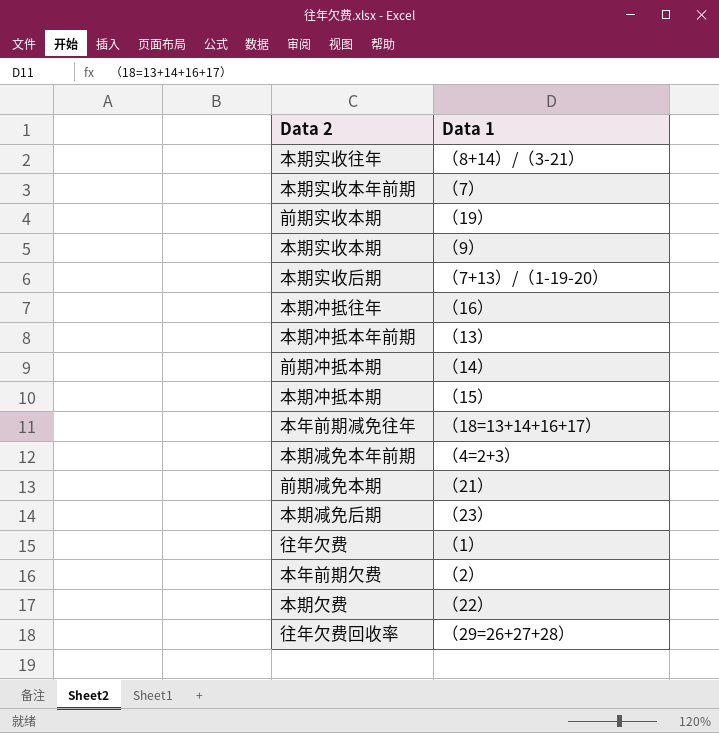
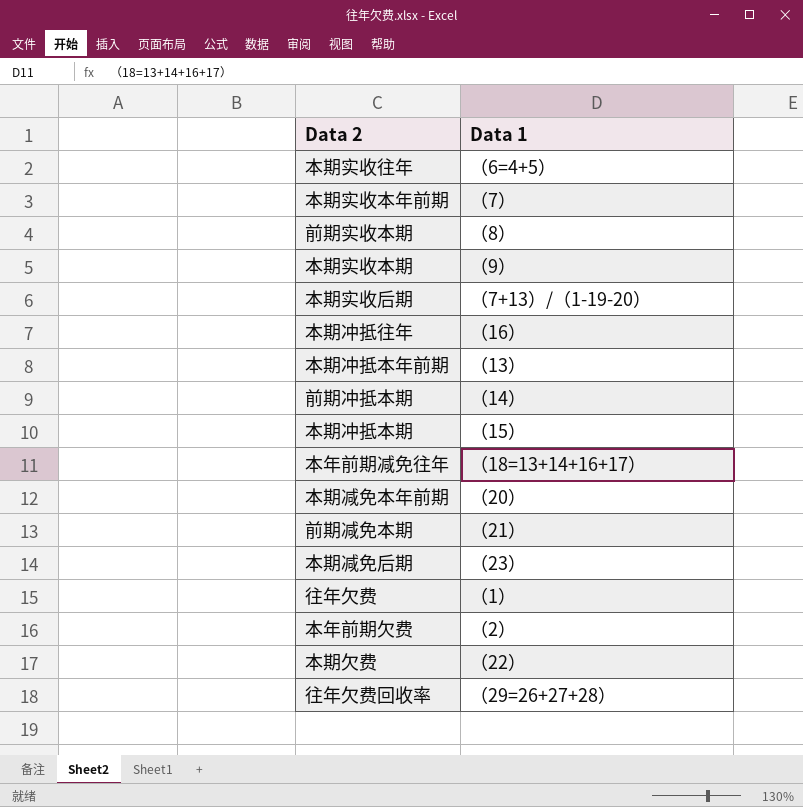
本期实收往年 | Data 1: （8+14）/（3-21） -> （6=4+5）
前期实收本期 | Data 1: （19） -> （8）
本期减免本年前期 | Data 1: （4=2+3） -> （20）

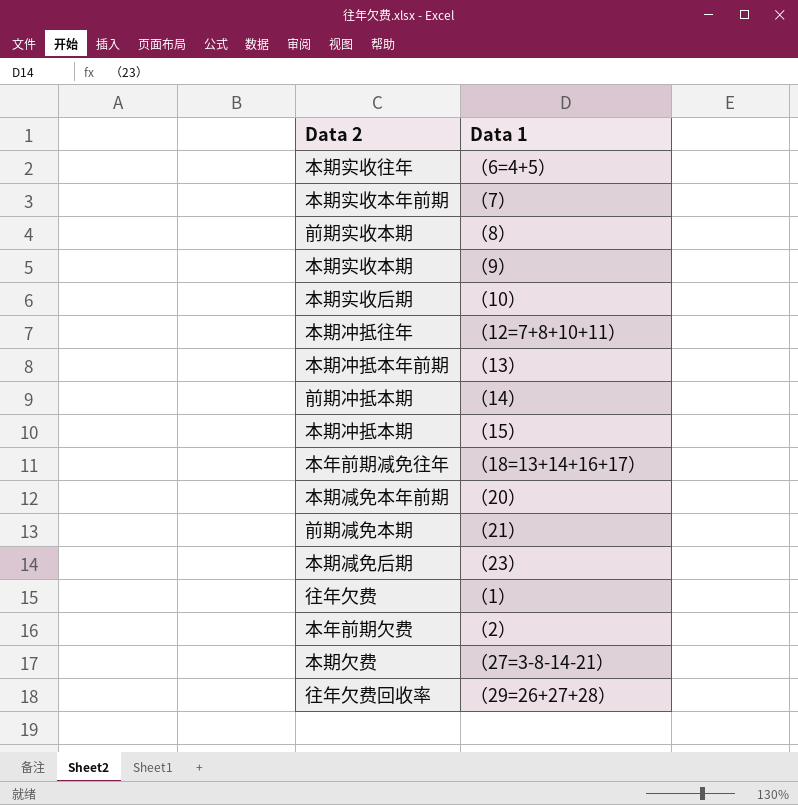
本期实收后期 | Data 1: （7+13）/（1-19-20） -> （10）
本期冲抵往年 | Data 1: （16） -> （12=7+8+10+11）
本期欠费 | Data 1: （22） -> （27=3-8-14-21）

